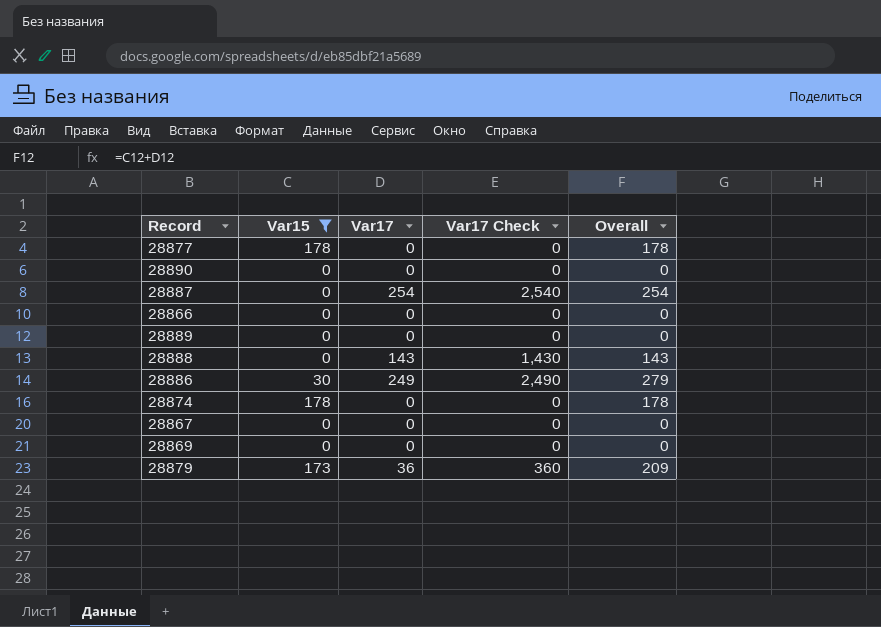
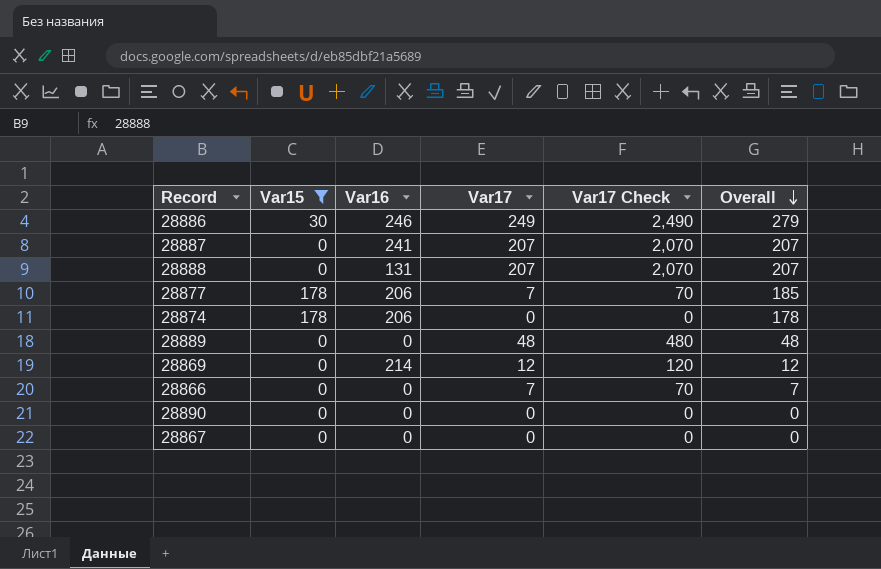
row order: none -> Overall descending
column Var16 | position: none -> 3
row 28879: 173 | 36 | 360 | 209 -> none
28887 | Var17: 254 -> 207
28887 | Var17 Check: 2,540 -> 2,070
28887 | Overall: 254 -> 207
28888 | Var17: 143 -> 207
28888 | Var17 Check: 1,430 -> 2,070
28888 | Overall: 143 -> 207
28877 | Var17: 0 -> 7
28877 | Var17 Check: 0 -> 70
28877 | Overall: 178 -> 185
28889 | Var17: 0 -> 48
28889 | Var17 Check: 0 -> 480
28889 | Overall: 0 -> 48
28869 | Var17: 0 -> 12
28869 | Var17 Check: 0 -> 120
28869 | Overall: 0 -> 12
28866 | Var17: 0 -> 7
28866 | Var17 Check: 0 -> 70
28866 | Overall: 0 -> 7

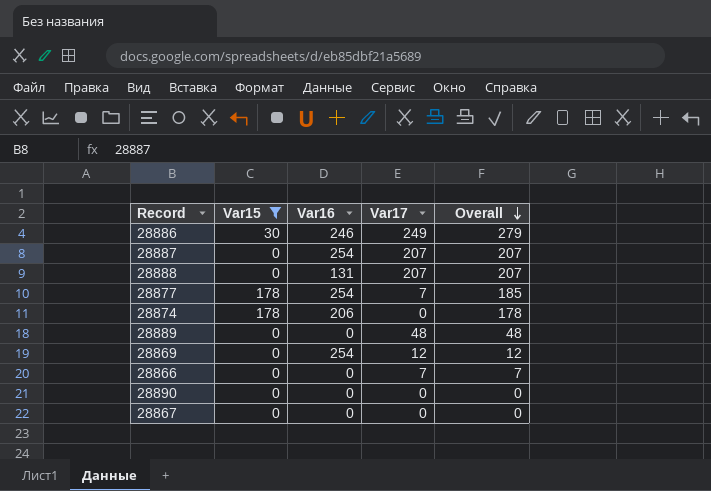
column Var17 Check | formula: [Var17] * 10 -> none
28887 | Var16: 241 -> 254
28877 | Var16: 206 -> 254
28869 | Var16: 214 -> 254

